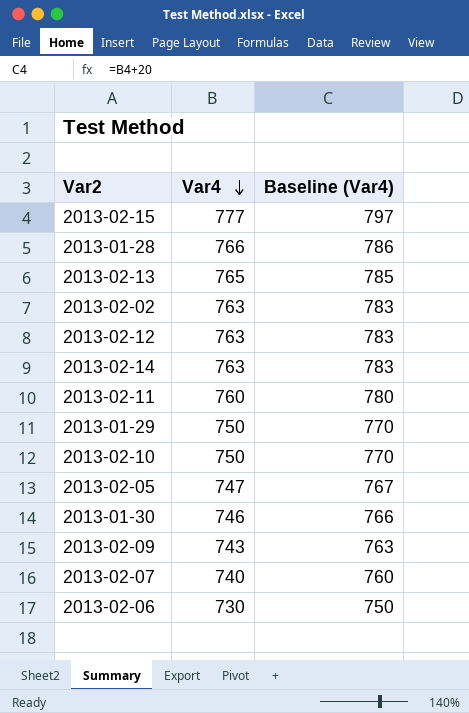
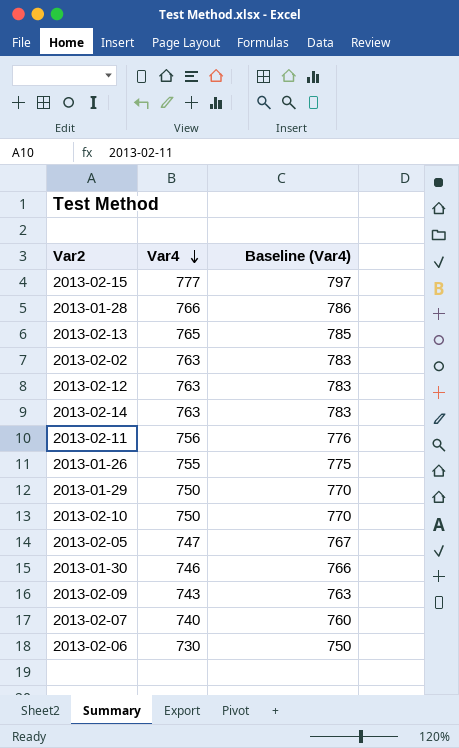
2013-02-11 | Var4: 760 -> 756
2013-02-11 | Baseline (Var4): 780 -> 776
row 2013-01-26: none -> 755 | 775

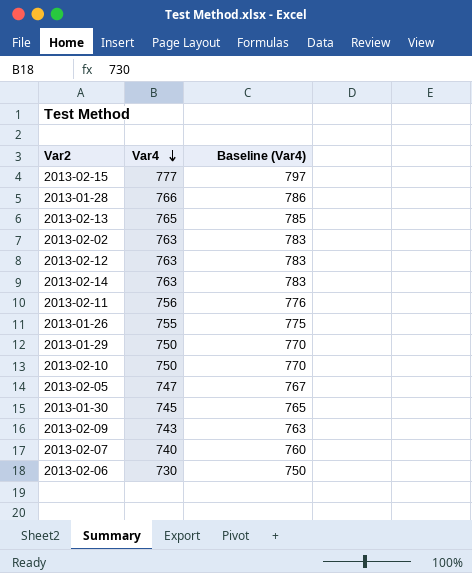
2013-01-30 | Var4: 746 -> 745
2013-01-30 | Baseline (Var4): 766 -> 765

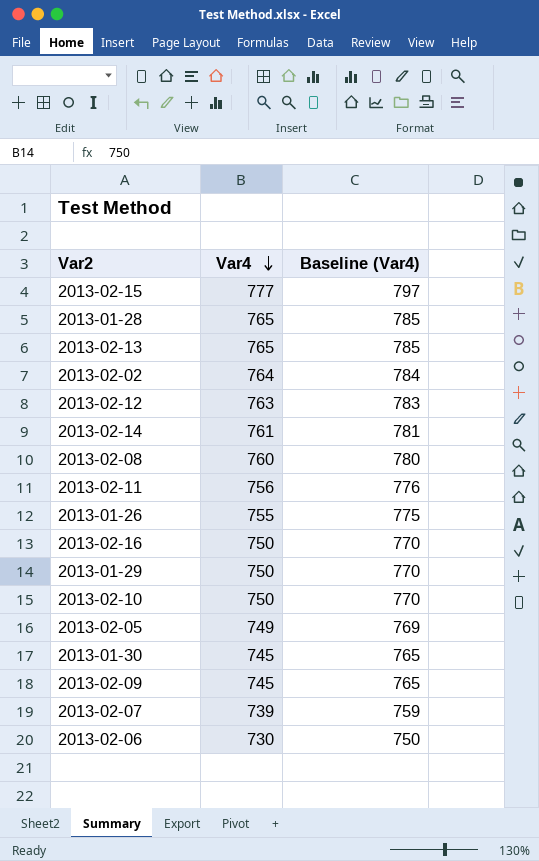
2013-01-28 | Var4: 766 -> 765
2013-01-28 | Baseline (Var4): 786 -> 785
2013-02-02 | Var4: 763 -> 764
2013-02-02 | Baseline (Var4): 783 -> 784
2013-02-14 | Var4: 763 -> 761
2013-02-14 | Baseline (Var4): 783 -> 781
row 2013-02-08: none -> 760 | 780
row 2013-02-16: none -> 750 | 770
2013-02-05 | Var4: 747 -> 749
2013-02-05 | Baseline (Var4): 767 -> 769
2013-02-09 | Var4: 743 -> 745
2013-02-09 | Baseline (Var4): 763 -> 765
2013-02-07 | Var4: 740 -> 739
2013-02-07 | Baseline (Var4): 760 -> 759

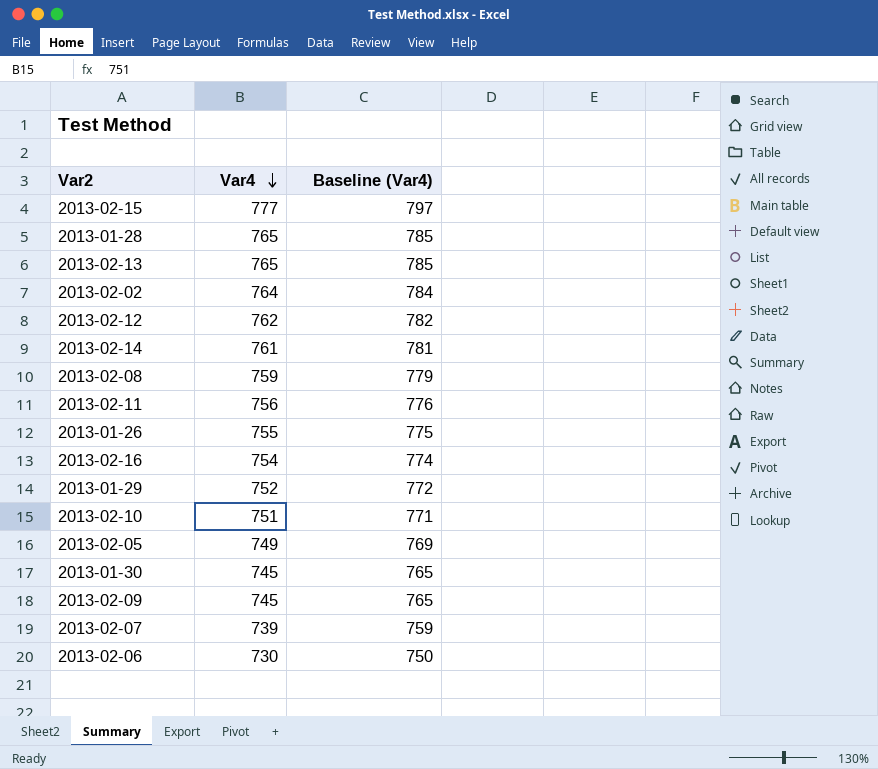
2013-02-12 | Var4: 763 -> 762
2013-02-12 | Baseline (Var4): 783 -> 782
2013-02-08 | Var4: 760 -> 759
2013-02-08 | Baseline (Var4): 780 -> 779
2013-02-16 | Var4: 750 -> 754
2013-02-16 | Baseline (Var4): 770 -> 774
2013-01-29 | Var4: 750 -> 752
2013-01-29 | Baseline (Var4): 770 -> 772
2013-02-10 | Var4: 750 -> 751
2013-02-10 | Baseline (Var4): 770 -> 771

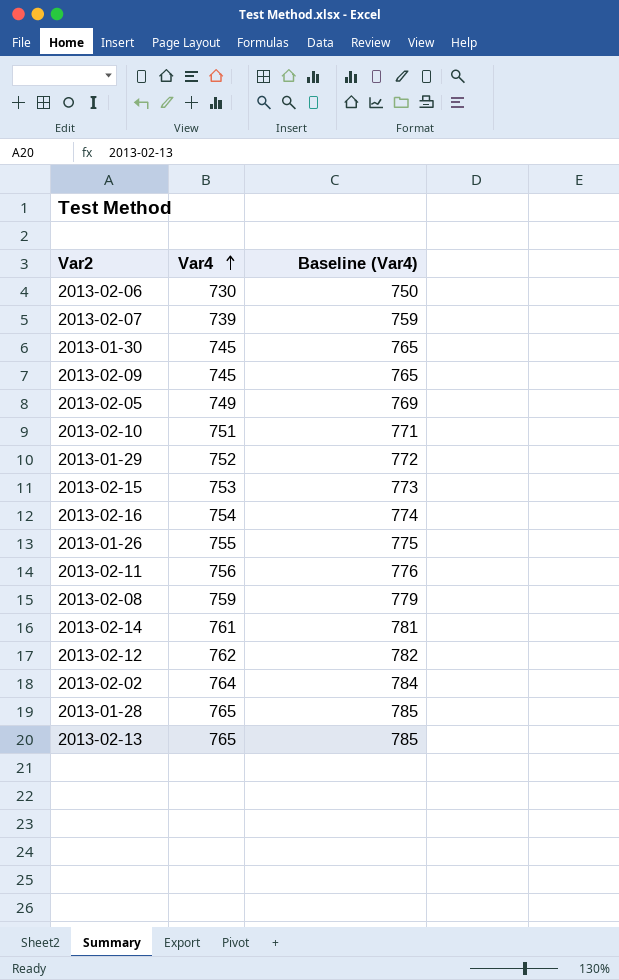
row order: Var4 descending -> Var4 ascending
2013-02-15 | Var4: 777 -> 753
2013-02-15 | Baseline (Var4): 797 -> 773

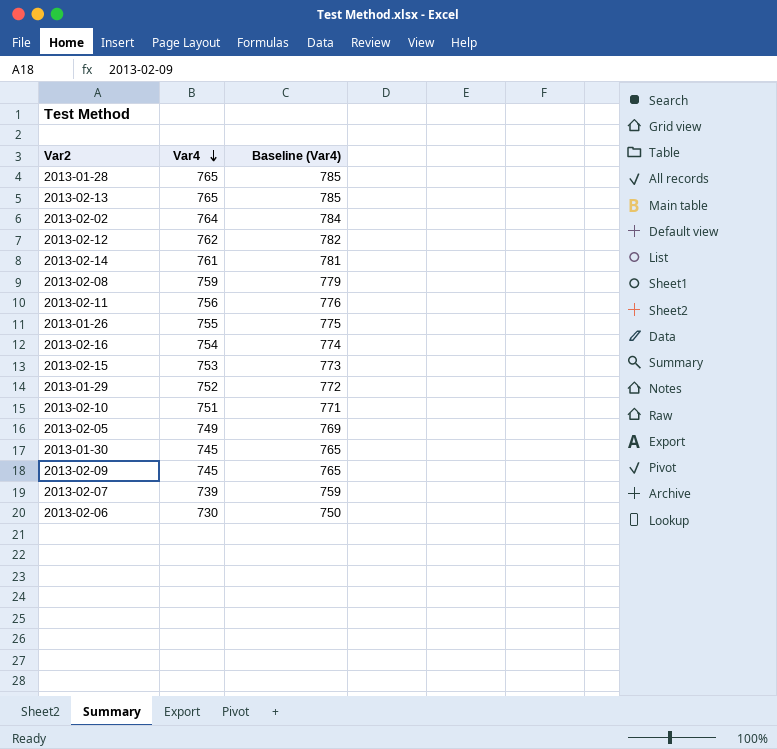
row order: Var4 ascending -> Var4 descending

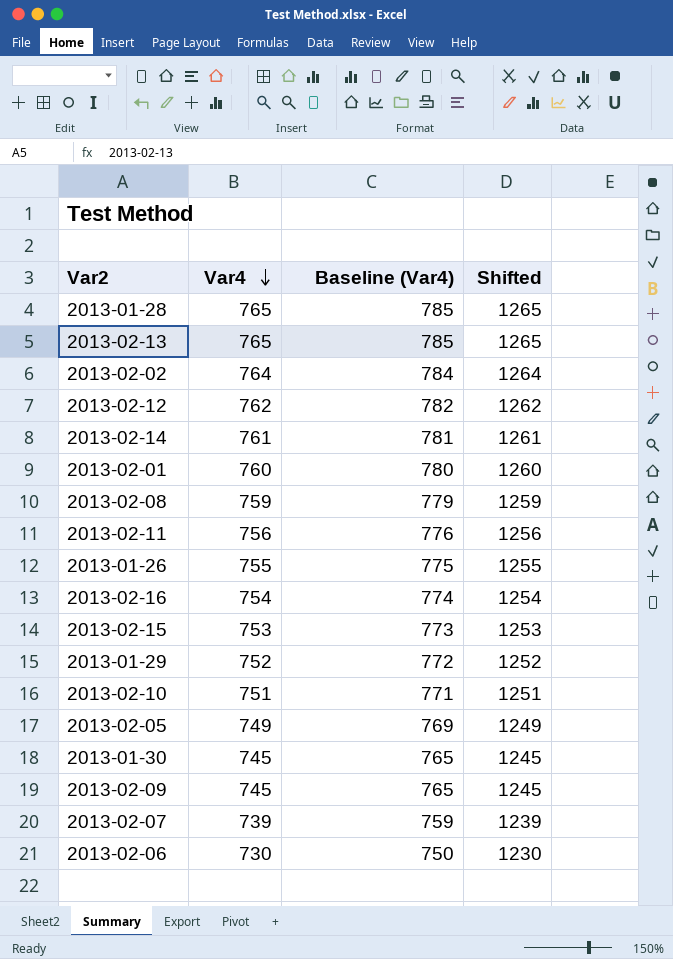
column Shifted | formula: none -> [Var4] + 500
row 2013-02-01: none -> 760 | 780 | 1260

